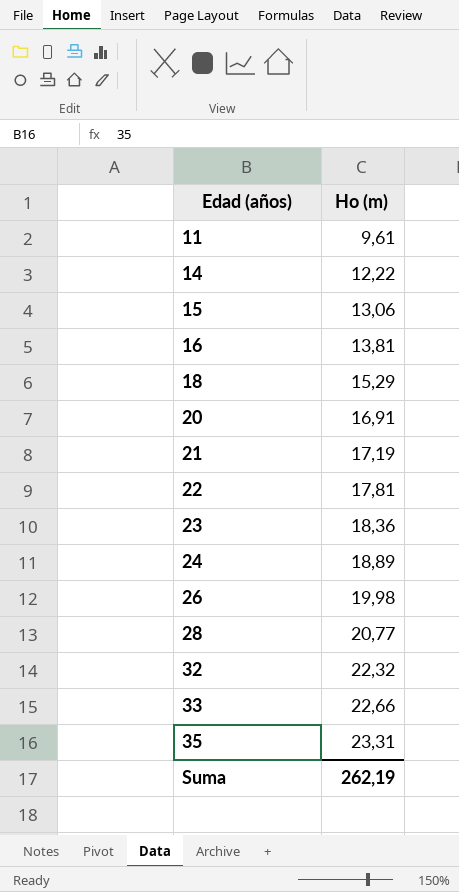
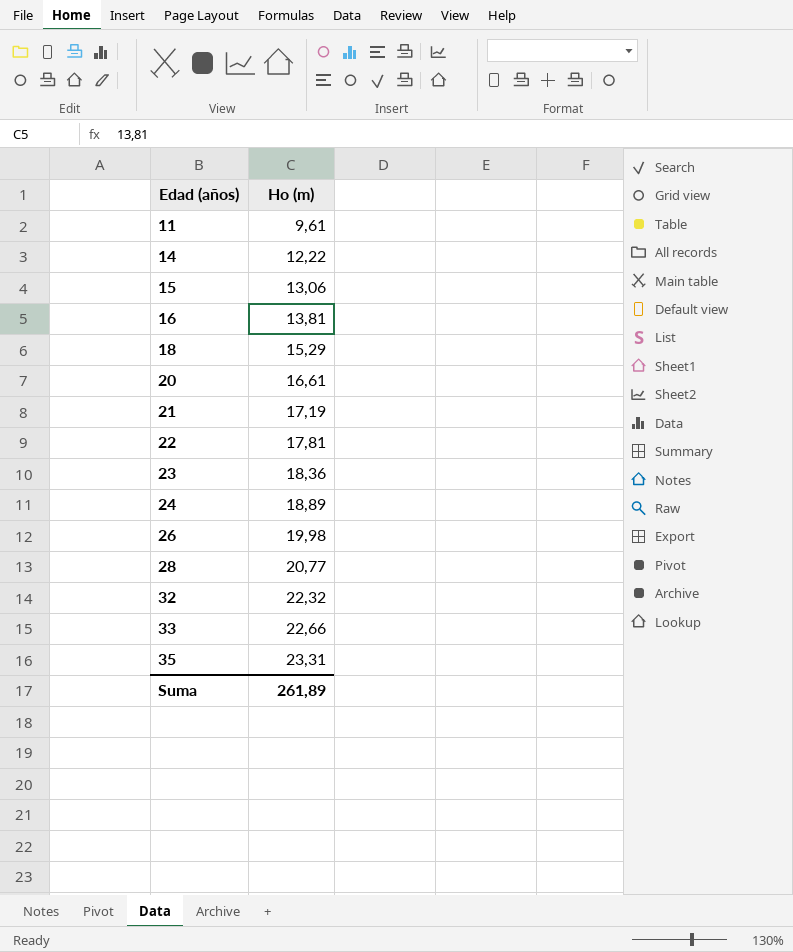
20 | Ho (m): 16,91 -> 16,61
Suma | Ho (m): 262,19 -> 261,89

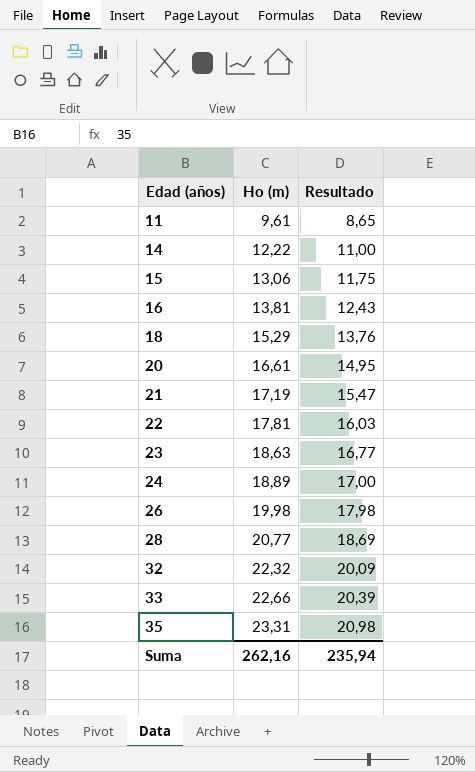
column Resultado | formula: none -> [Ho (m)] * 0,9
23 | Ho (m): 18,36 -> 18,63
Suma | Ho (m): 261,89 -> 262,16

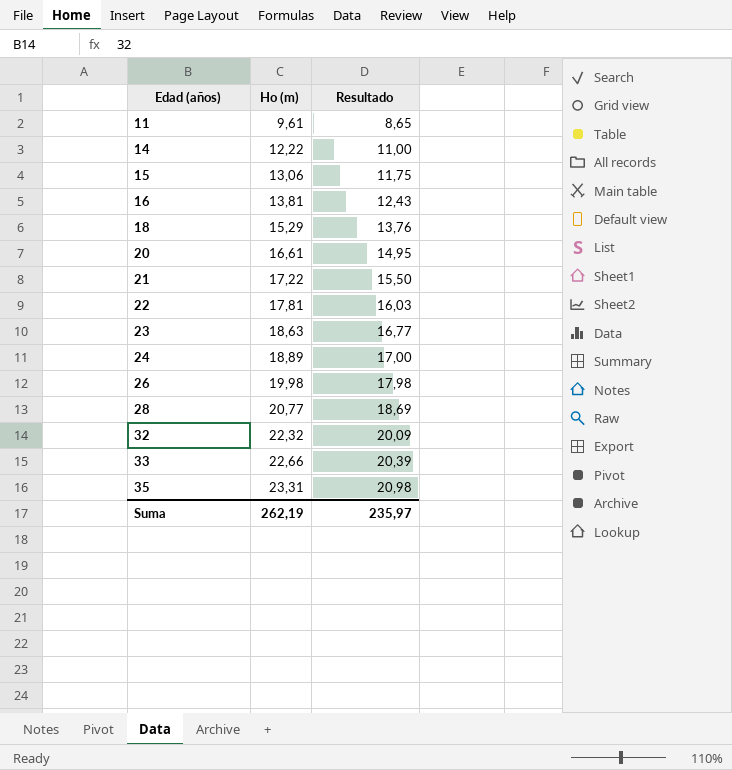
21 | Ho (m): 17,19 -> 17,22
21 | Resultado: 15,47 -> 15,50
Suma | Ho (m): 262,16 -> 262,19
Suma | Resultado: 235,94 -> 235,97

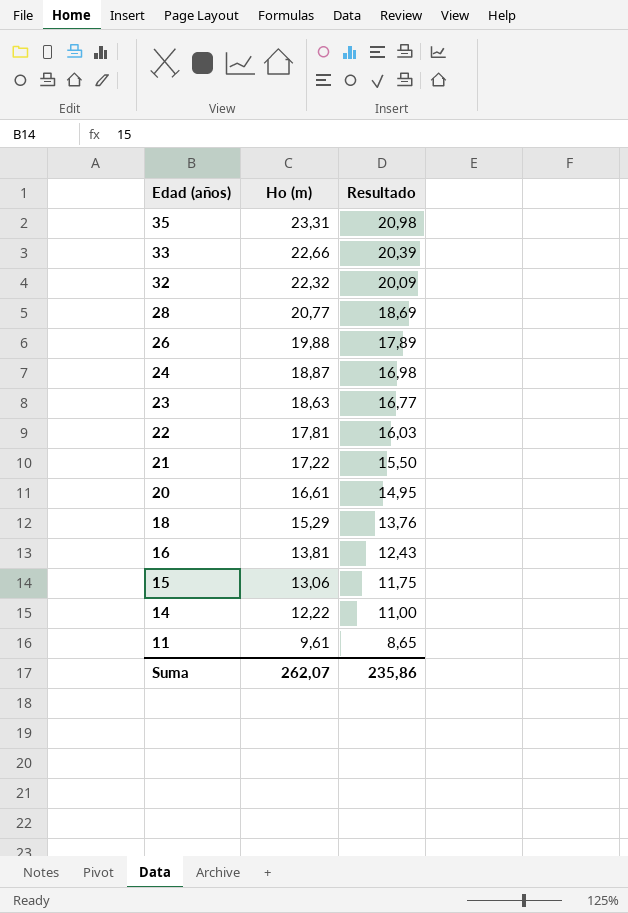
row order: Edad (años) ascending -> Edad (años) descending
26 | Ho (m): 19,98 -> 19,88
26 | Resultado: 17,98 -> 17,89
24 | Ho (m): 18,89 -> 18,87
24 | Resultado: 17,00 -> 16,98
Suma | Ho (m): 262,19 -> 262,07
Suma | Resultado: 235,97 -> 235,86

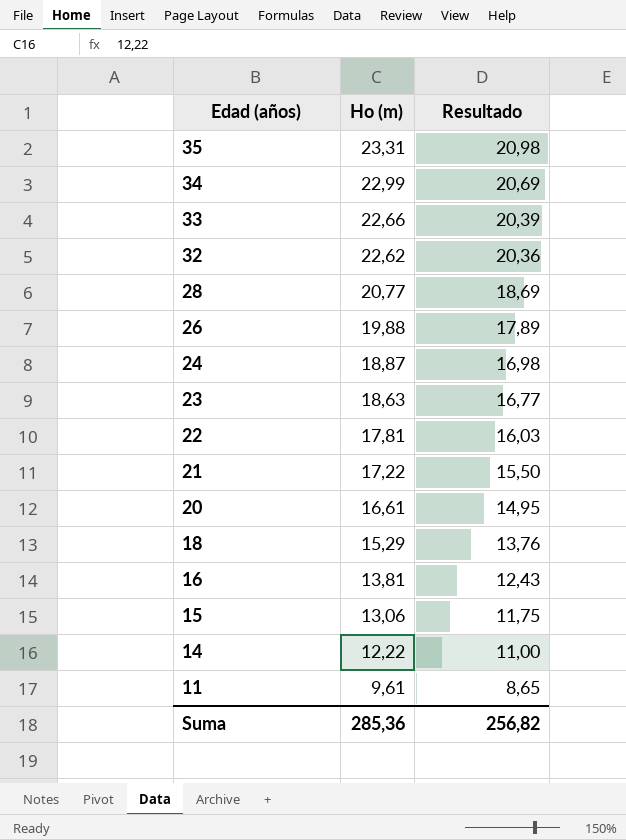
row 34: none -> 22,99 | 20,69
32 | Ho (m): 22,32 -> 22,62
32 | Resultado: 20,09 -> 20,36
Suma | Ho (m): 262,07 -> 285,36
Suma | Resultado: 235,86 -> 256,82

